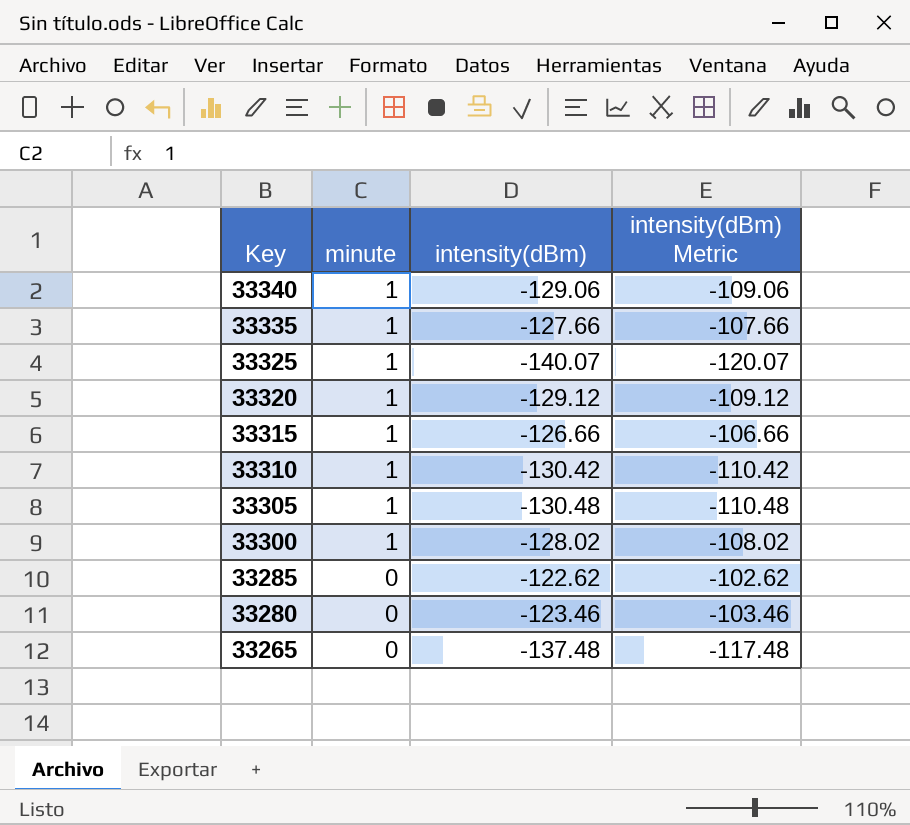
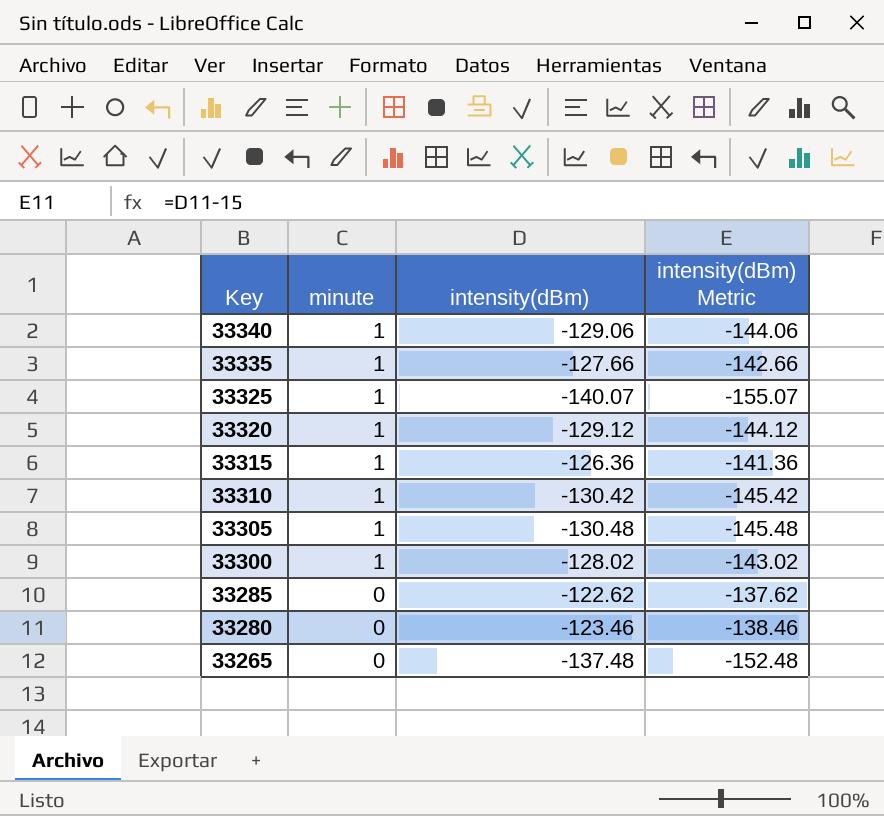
column intensity(dBm) Metric | formula: [intensity(dBm)] + 20 -> [intensity(dBm)] - 15
33315 | intensity(dBm): -126.66 -> -126.36

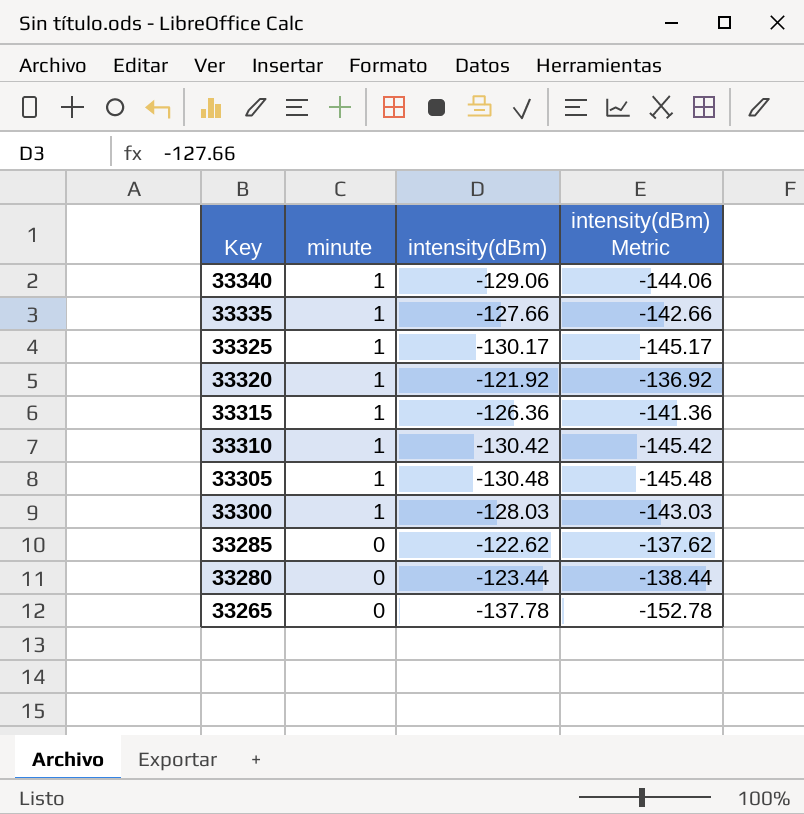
33325 | intensity(dBm): -140.07 -> -130.17
33325 | intensity(dBm) Metric: -155.07 -> -145.17
33320 | intensity(dBm): -129.12 -> -121.92
33320 | intensity(dBm) Metric: -144.12 -> -136.92
33300 | intensity(dBm): -128.02 -> -128.03
33300 | intensity(dBm) Metric: -143.02 -> -143.03
33280 | intensity(dBm): -123.46 -> -123.44
33280 | intensity(dBm) Metric: -138.46 -> -138.44
33265 | intensity(dBm): -137.48 -> -137.78
33265 | intensity(dBm) Metric: -152.48 -> -152.78

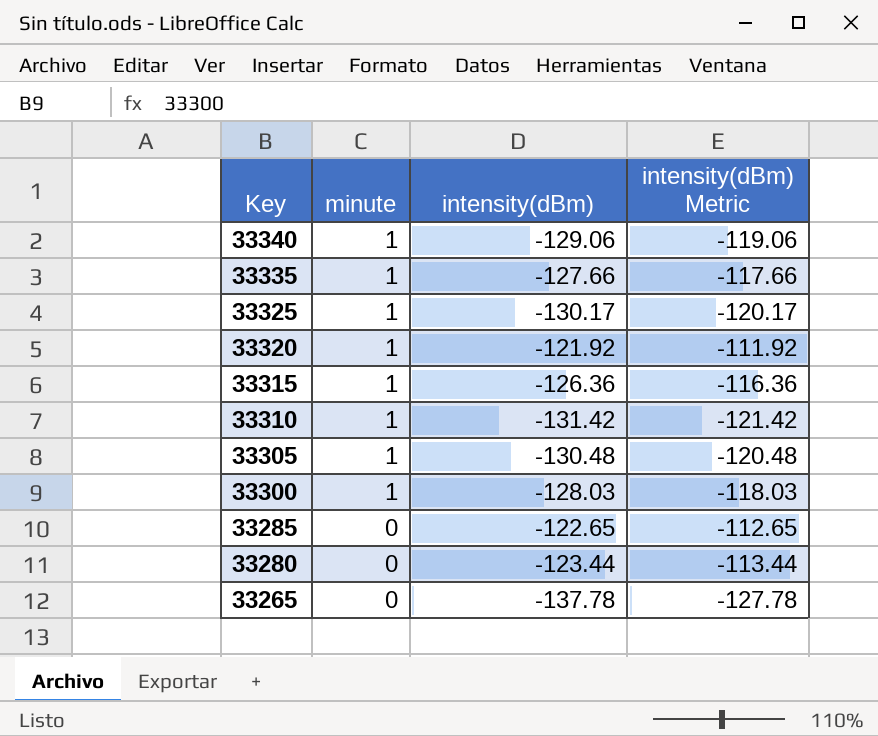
column intensity(dBm) Metric | formula: [intensity(dBm)] - 15 -> [intensity(dBm)] + 10
33310 | intensity(dBm): -130.42 -> -131.42
33285 | intensity(dBm): -122.62 -> -122.65

